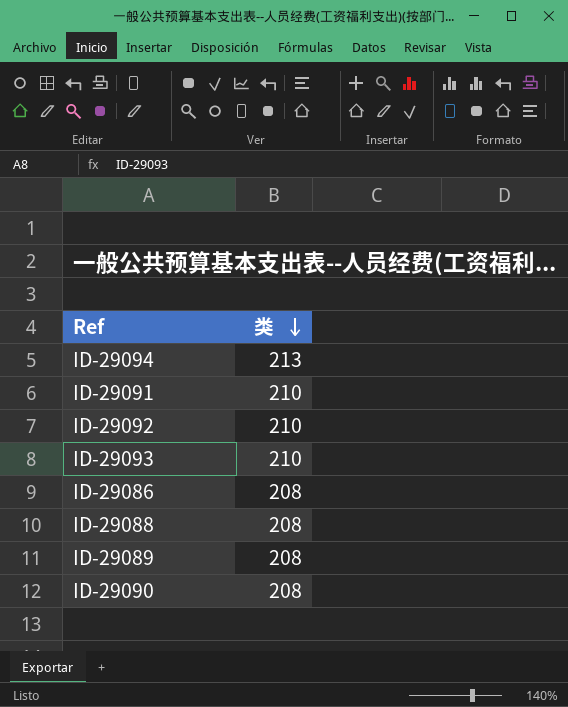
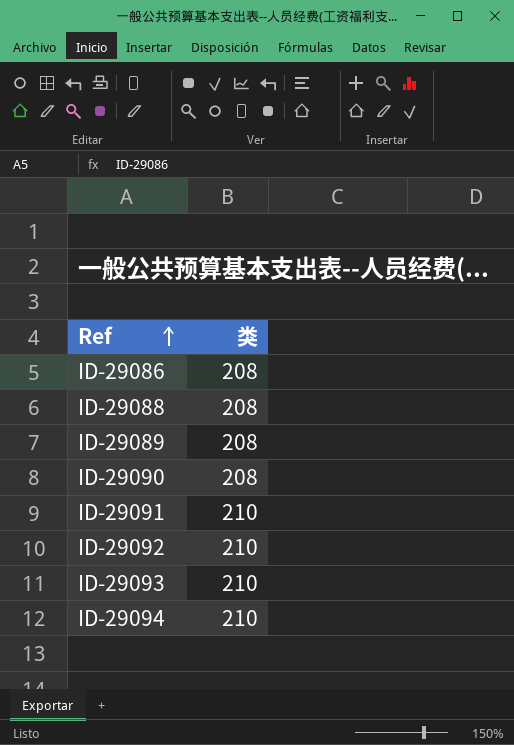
row order: 类 descending -> Ref ascending
ID-29094 | 类: 213 -> 210

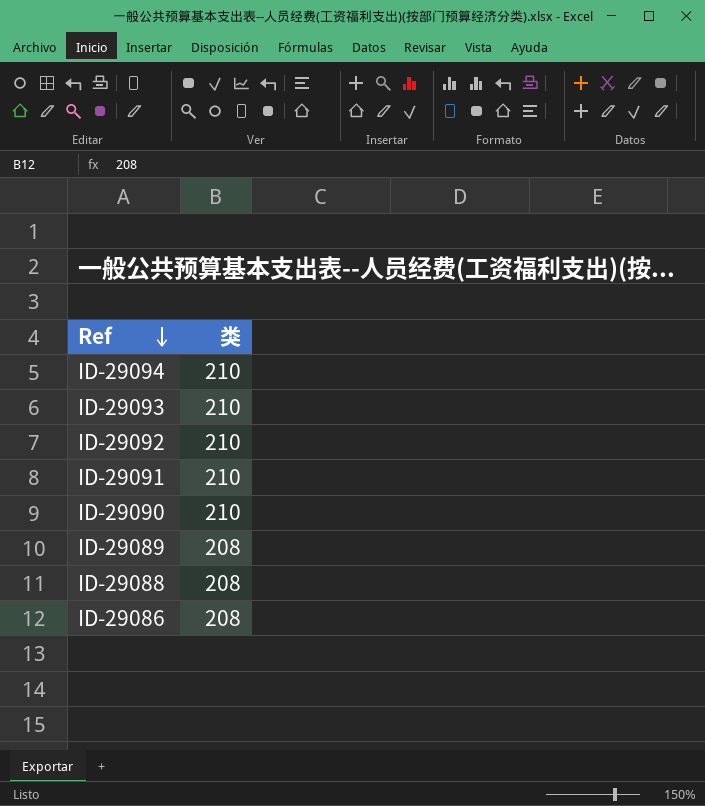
row order: Ref ascending -> Ref descending
ID-29090 | 类: 208 -> 210

